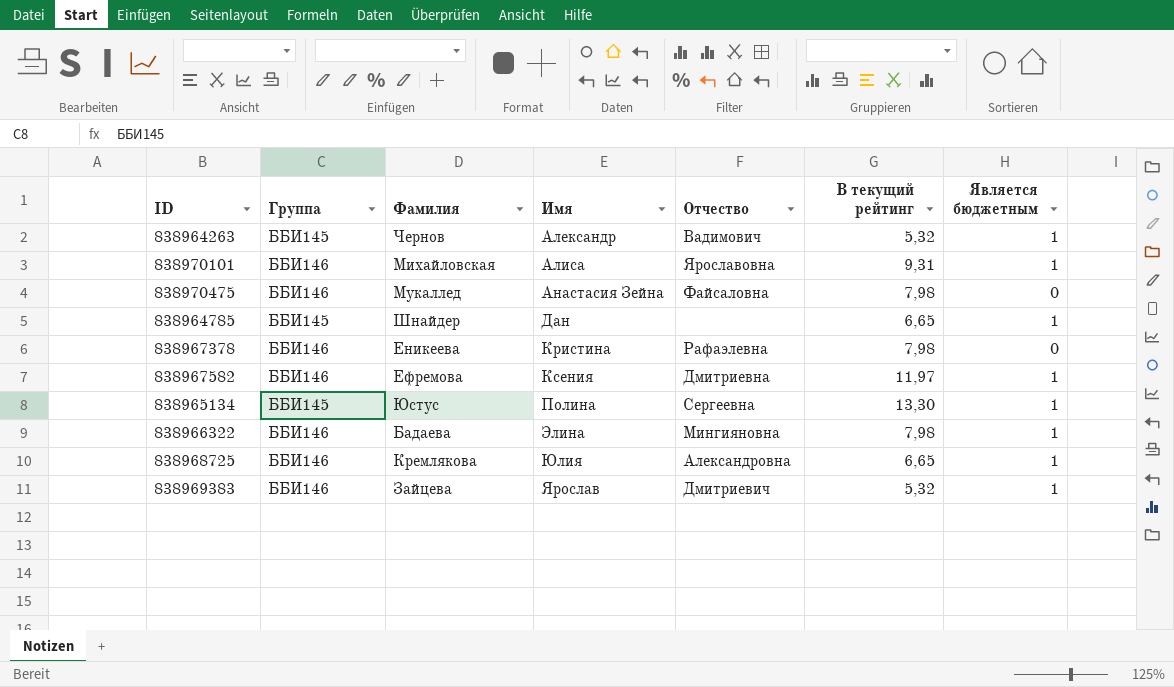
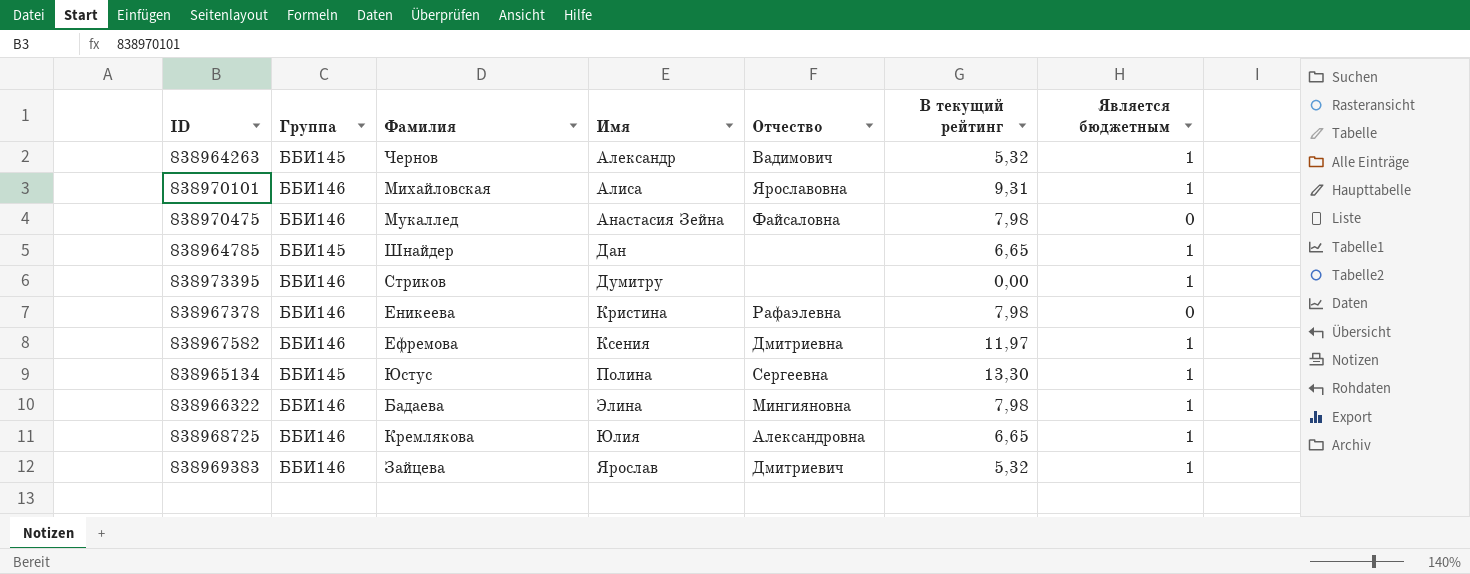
row 838973395: none -> ББИ146 | Стриков | Думитру | none | 0,00 | 1

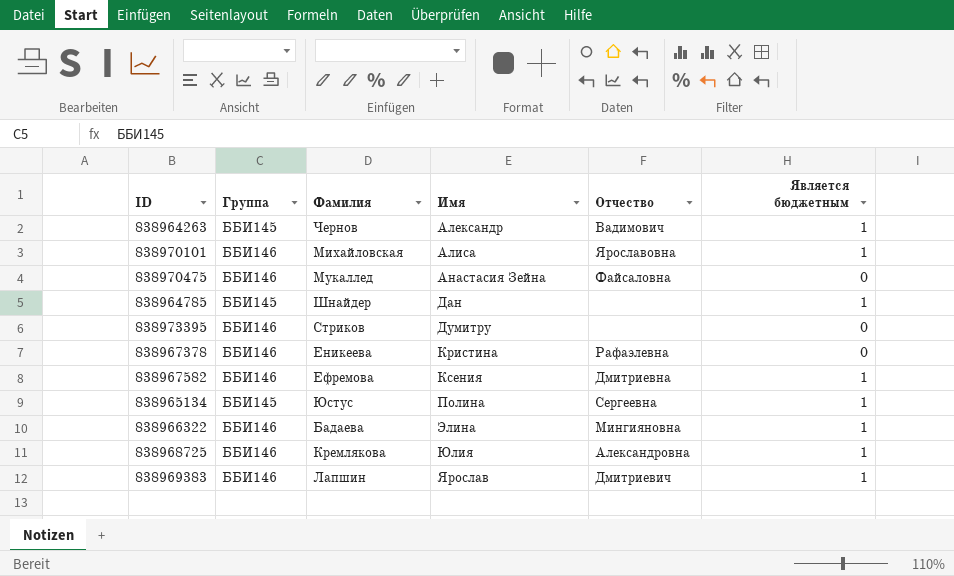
column В текущий рейтинг | position: 6 -> none
838973395 | Является бюджетным: 1 -> 0
838969383 | Фамилия: Зайцева -> Лапшин

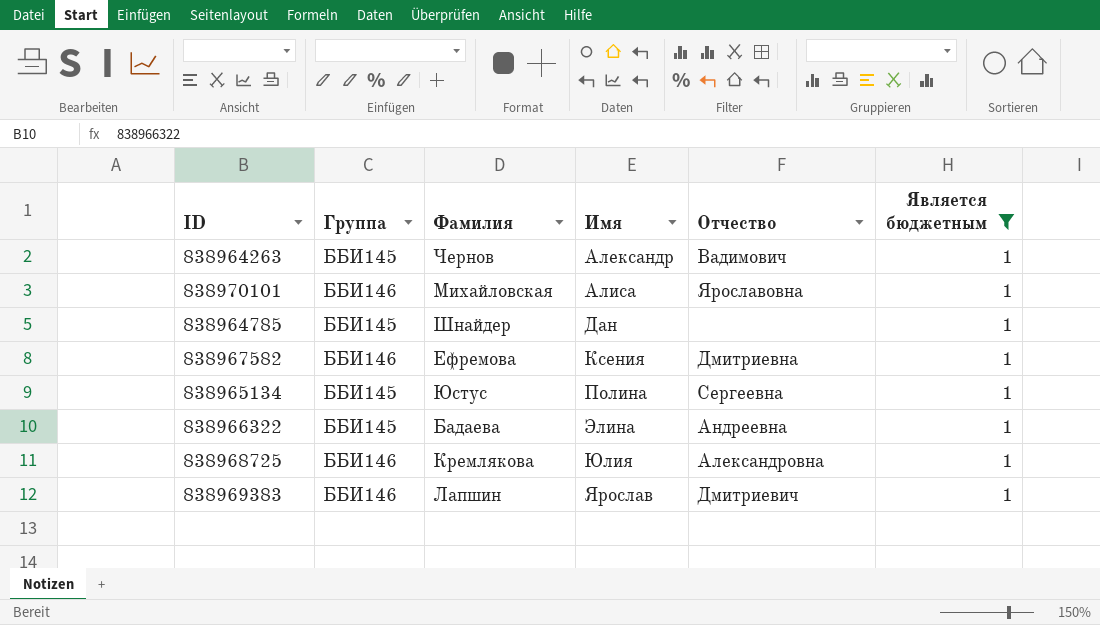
filter: none -> Является бюджетным = 1
838966322 | Группа: ББИ146 -> ББИ145
838966322 | Отчество: Мингияновна -> Андреевна

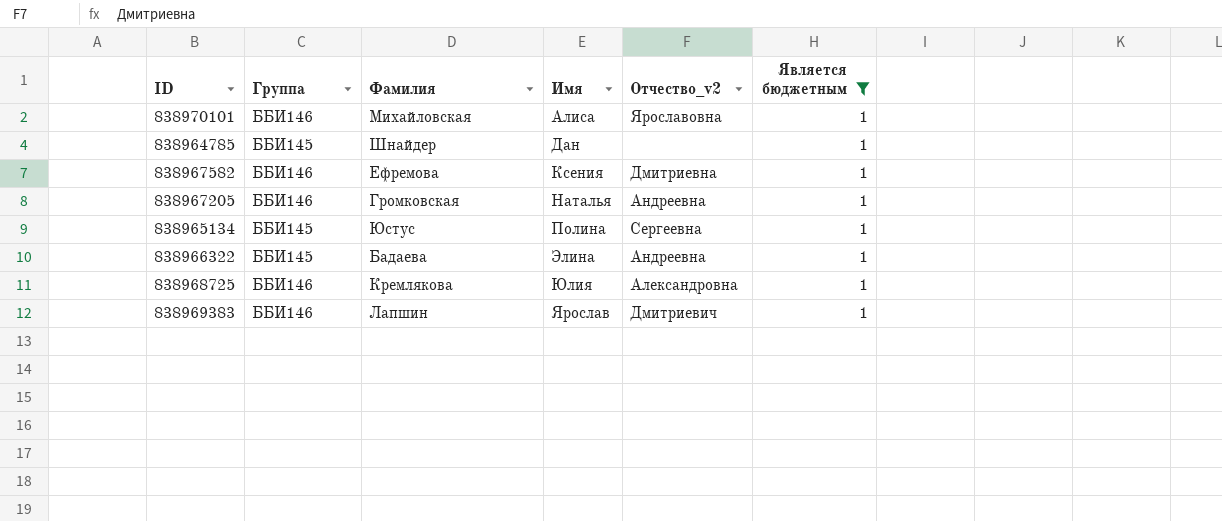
column name: Отчество -> Отчество_v2
row 838964263: ББИ145 | Чернов | Александр | Вадимович | 1 -> none
row 838967205: none -> ББИ146 | Громковская | Наталья | Андреевна | 1

